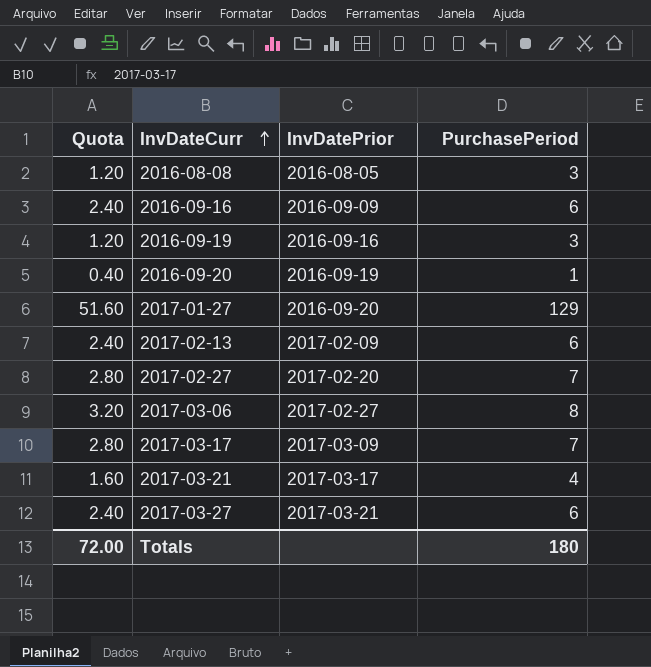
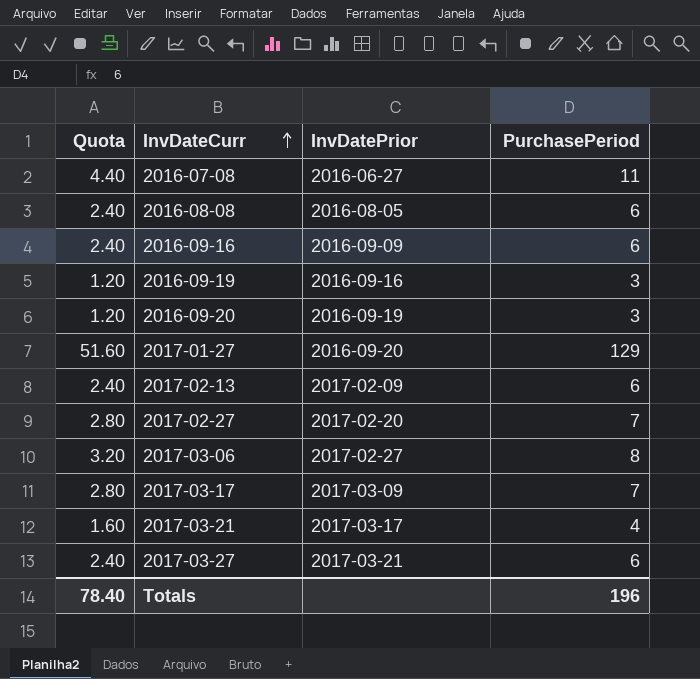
row 2016-07-08: none -> 4.40 | 2016-06-27 | 11
2016-08-08 | Quota: 1.20 -> 2.40
2016-08-08 | PurchasePeriod: 3 -> 6
2016-09-20 | Quota: 0.40 -> 1.20
2016-09-20 | PurchasePeriod: 1 -> 3
Totals | Quota: 72.00 -> 78.40
Totals | PurchasePeriod: 180 -> 196

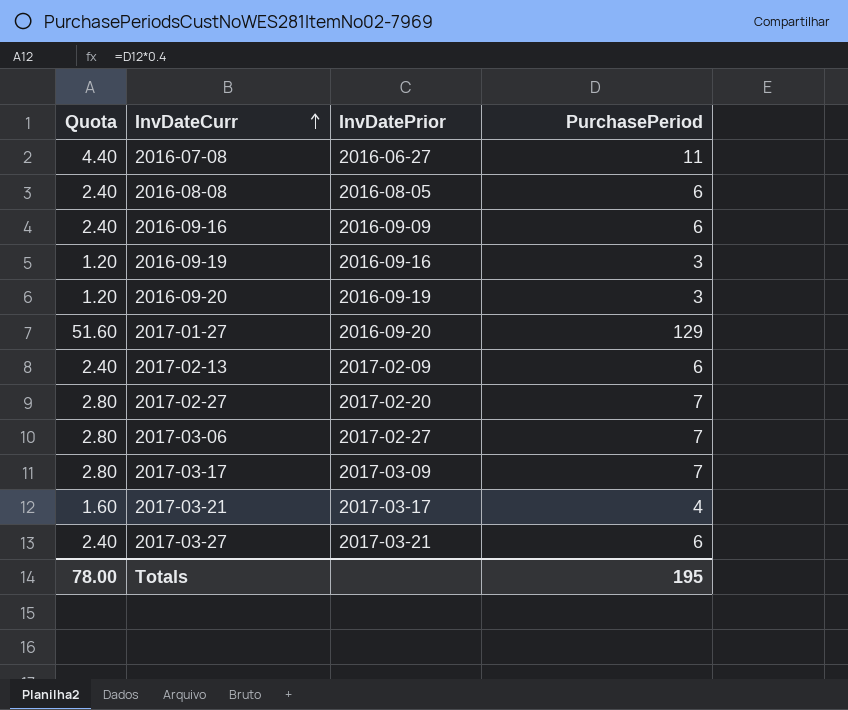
2017-03-06 | Quota: 3.20 -> 2.80
2017-03-06 | PurchasePeriod: 8 -> 7
Totals | Quota: 78.40 -> 78.00
Totals | PurchasePeriod: 196 -> 195

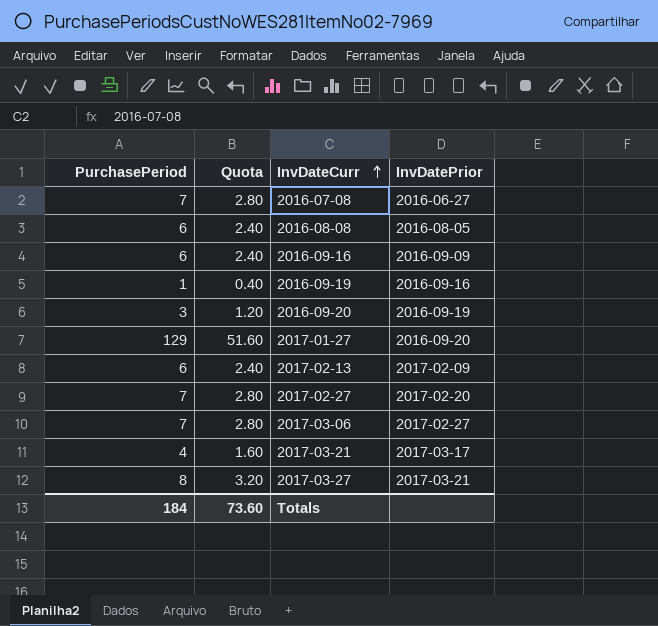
column PurchasePeriod | position: 4 -> 1
row 2017-03-17: 2.80 | 2017-03-09 | 7 -> none
2016-07-08 | PurchasePeriod: 11 -> 7
2016-07-08 | Quota: 4.40 -> 2.80
2016-09-19 | PurchasePeriod: 3 -> 1
2016-09-19 | Quota: 1.20 -> 0.40
2017-03-27 | PurchasePeriod: 6 -> 8
2017-03-27 | Quota: 2.40 -> 3.20
Totals | PurchasePeriod: 195 -> 184
Totals | Quota: 78.00 -> 73.60

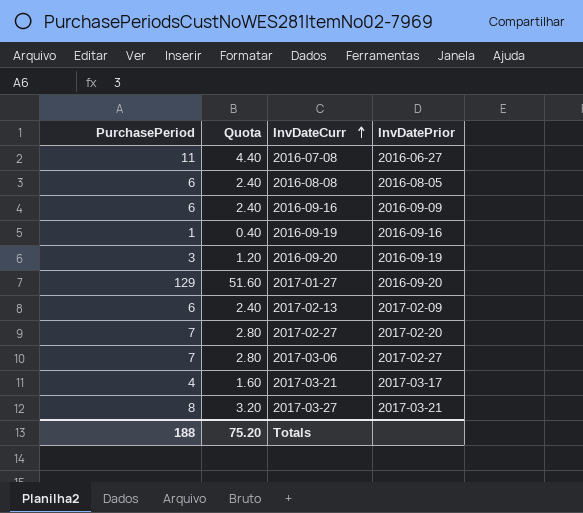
2016-07-08 | PurchasePeriod: 7 -> 11
2016-07-08 | Quota: 2.80 -> 4.40
Totals | PurchasePeriod: 184 -> 188
Totals | Quota: 73.60 -> 75.20

